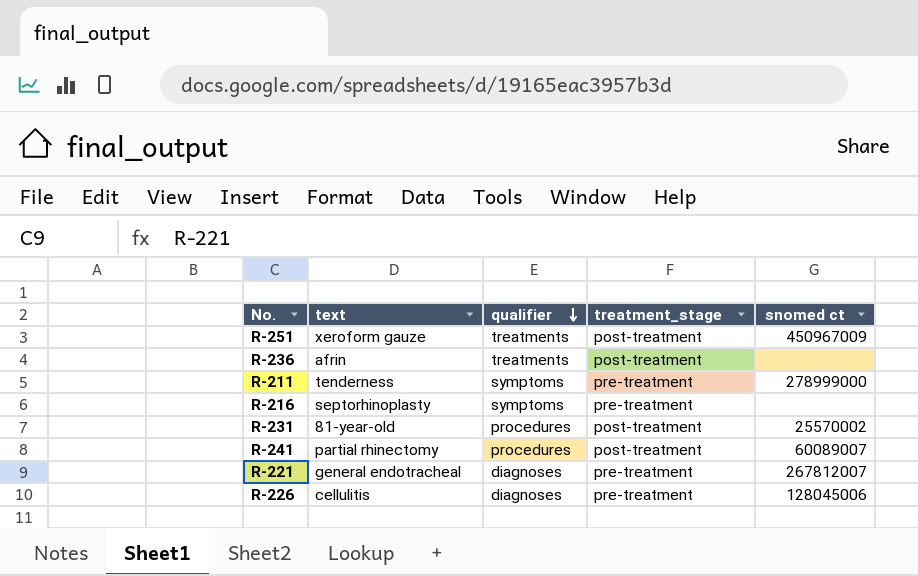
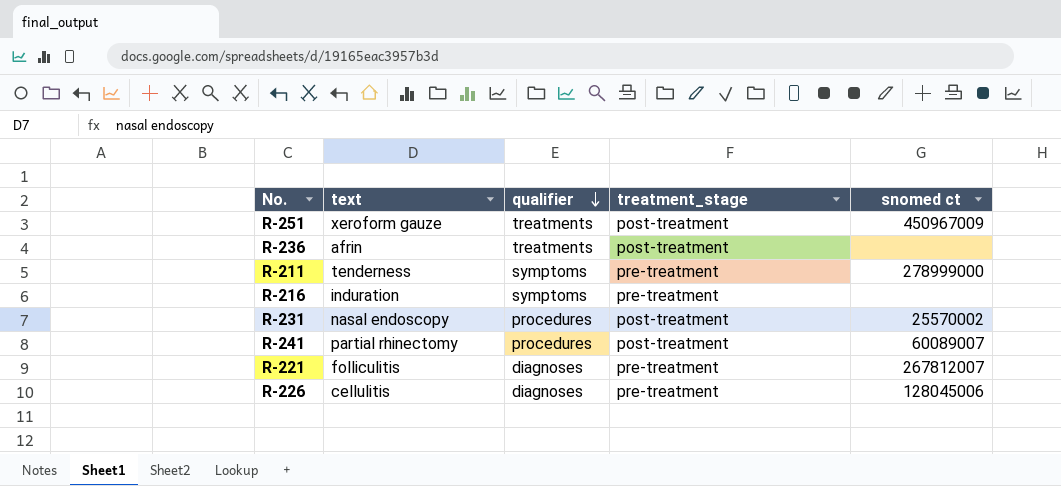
R-216 | text: septorhinoplasty -> induration
R-231 | text: 81-year-old -> nasal endoscopy
R-221 | text: general endotracheal -> folliculitis

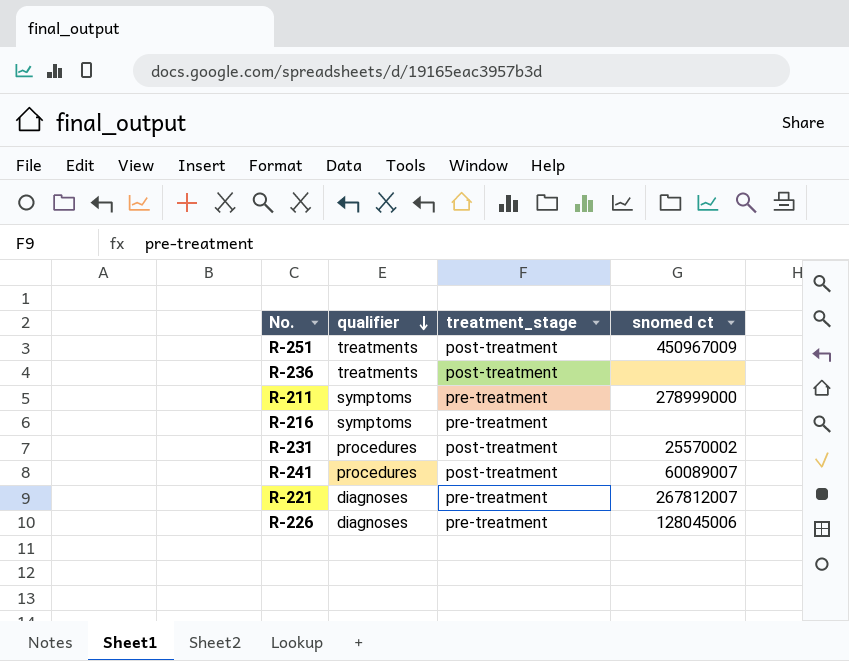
column text | position: 2 -> none

